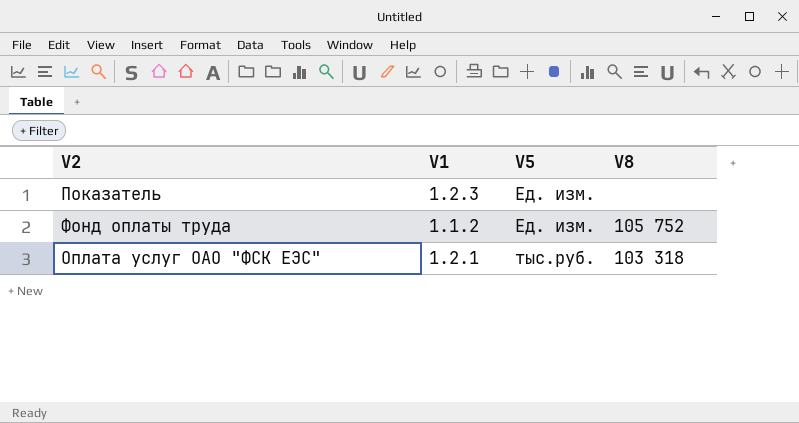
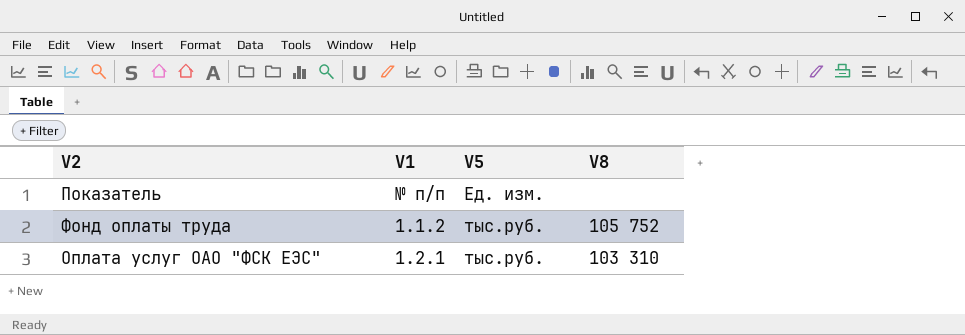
Показатель | V1: 1.2.3 -> № п/п
Фонд оплаты труда | V5: Ед. изм. -> тыс.руб.
Оплата услуг ОАО "ФСК ЕЭС" | V8: 103 318 -> 103 310

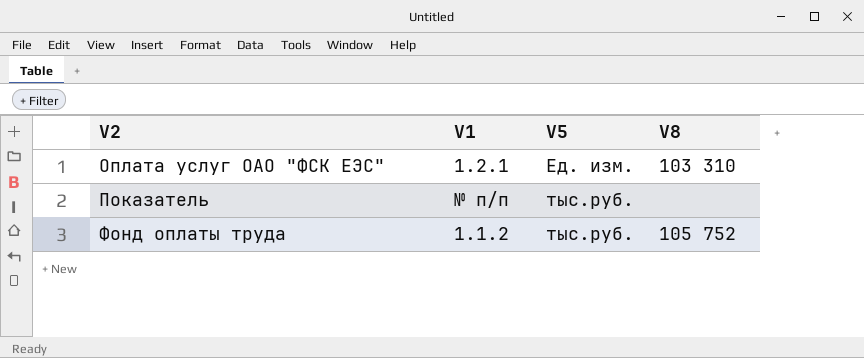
row order: V5 ascending -> V2 ascending
Оплата услуг ОАО "ФСК ЕЭС" | V5: тыс.руб. -> Ед. изм.
Показатель | V5: Ед. изм. -> тыс.руб.

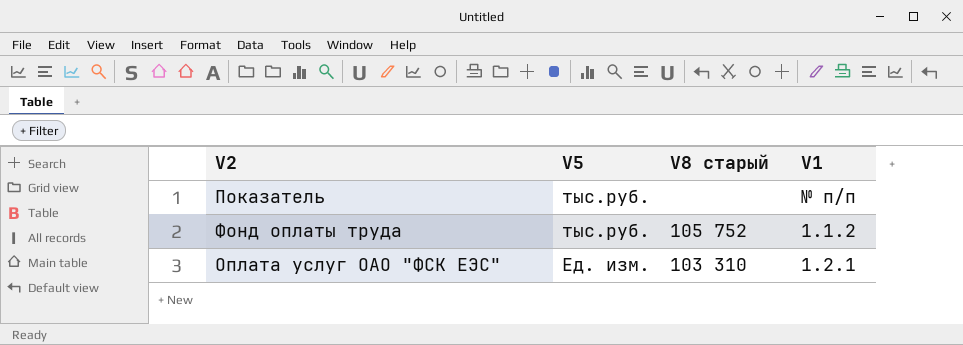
row order: V2 ascending -> V5 descending
column name: V8 -> V8 старый
column V1 | position: 2 -> 4

